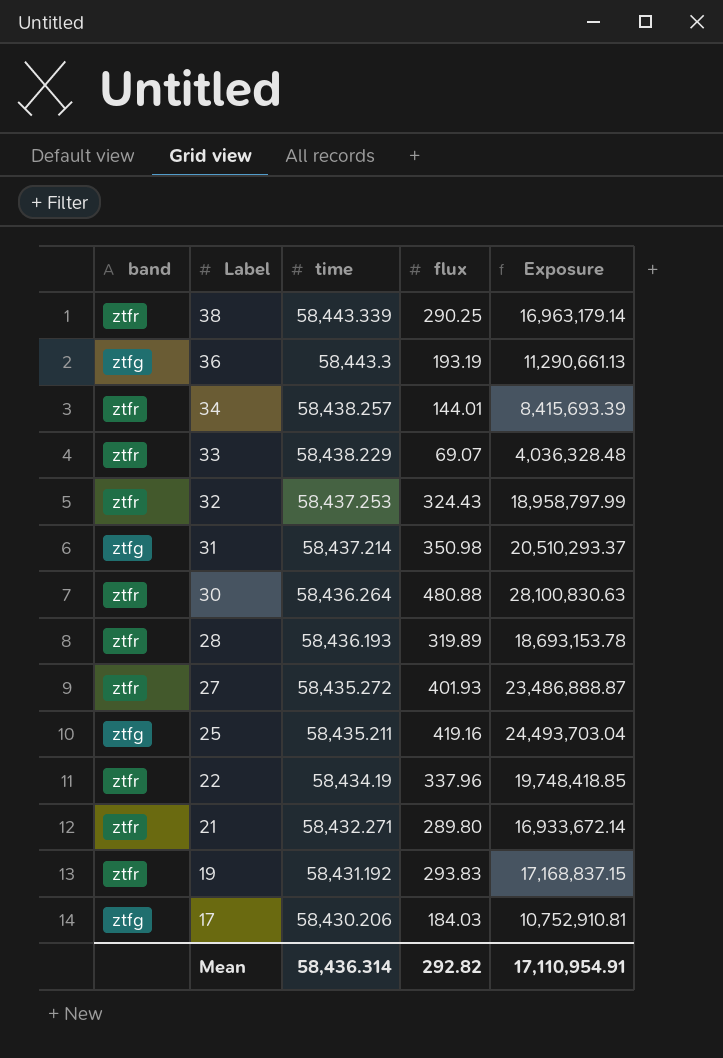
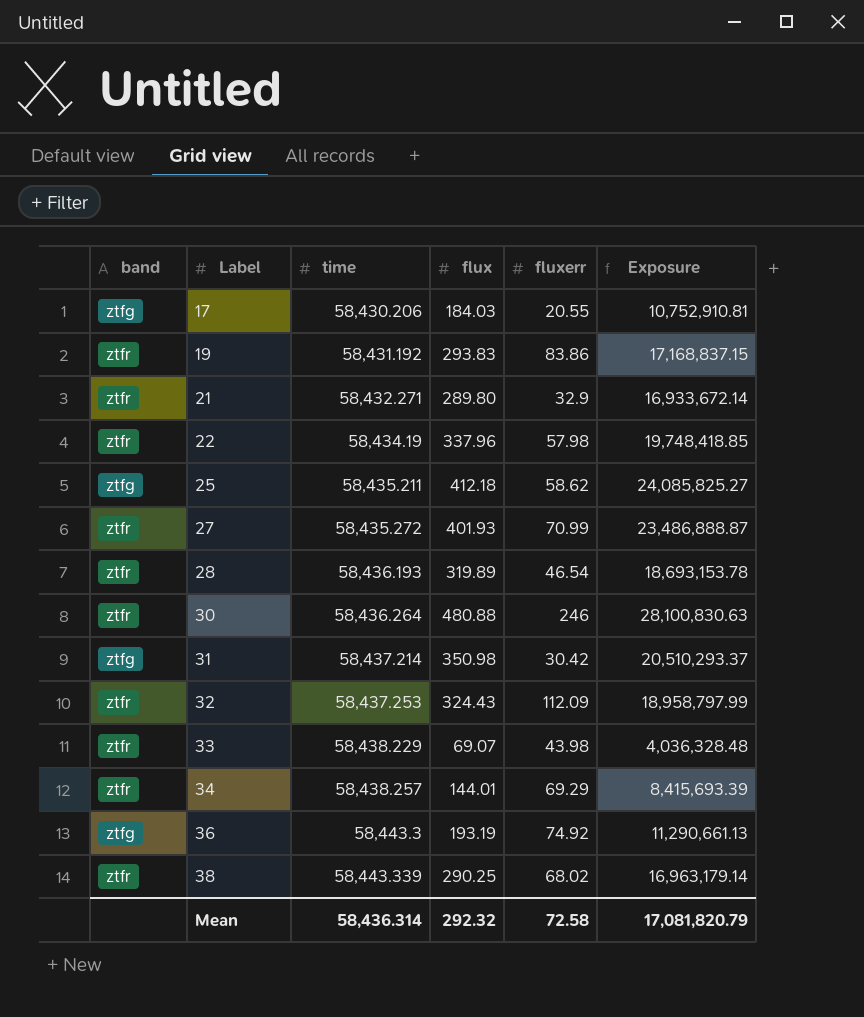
row order: Label descending -> Label ascending
column fluxerr | position: none -> 5
25 | flux: 419.16 -> 412.18
25 | Exposure: 24,493,703.04 -> 24,085,825.27
Mean | flux: 292.82 -> 292.32
Mean | Exposure: 17,110,954.91 -> 17,081,820.79

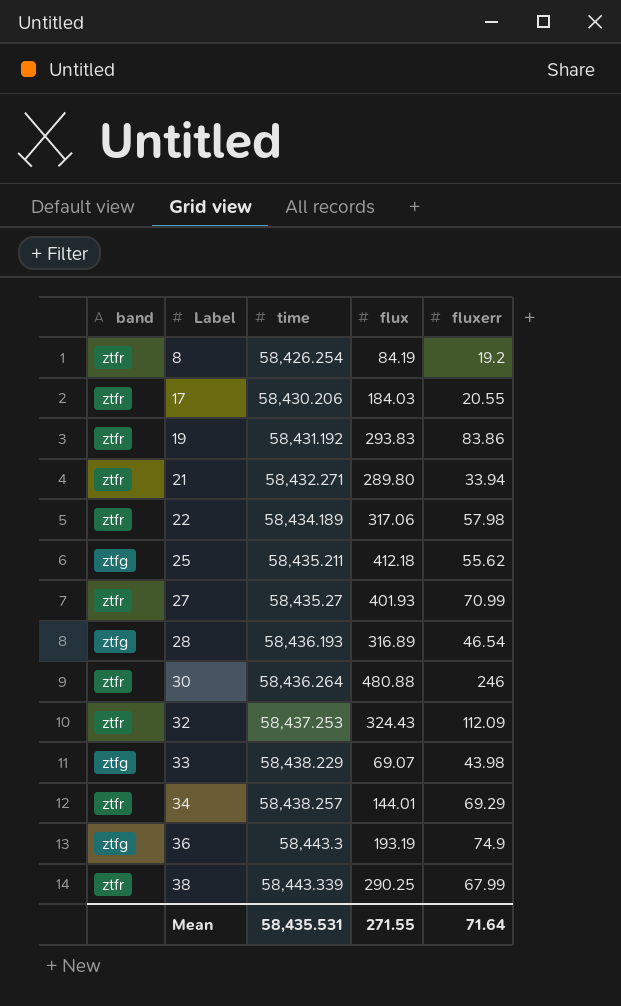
column Exposure | formula: [time] * [flux] -> none
row 31: ztfg | 58,437.214 | 350.98 | 30.42 | 20,510,293.37 -> none
row 8: none -> ztfr | 58,426.254 | 84.19 | 19.2
17 | band: ztfg -> ztfr
21 | fluxerr: 32.9 -> 33.94
22 | time: 58,434.19 -> 58,434.189
22 | flux: 337.96 -> 317.06
25 | fluxerr: 58.62 -> 55.62
27 | time: 58,435.272 -> 58,435.27
28 | band: ztfr -> ztfg
28 | flux: 319.89 -> 316.89
33 | band: ztfr -> ztfg
36 | fluxerr: 74.92 -> 74.9
38 | fluxerr: 68.02 -> 67.99
Mean | time: 58,436.314 -> 58,435.531
Mean | flux: 292.32 -> 271.55
Mean | fluxerr: 72.58 -> 71.64

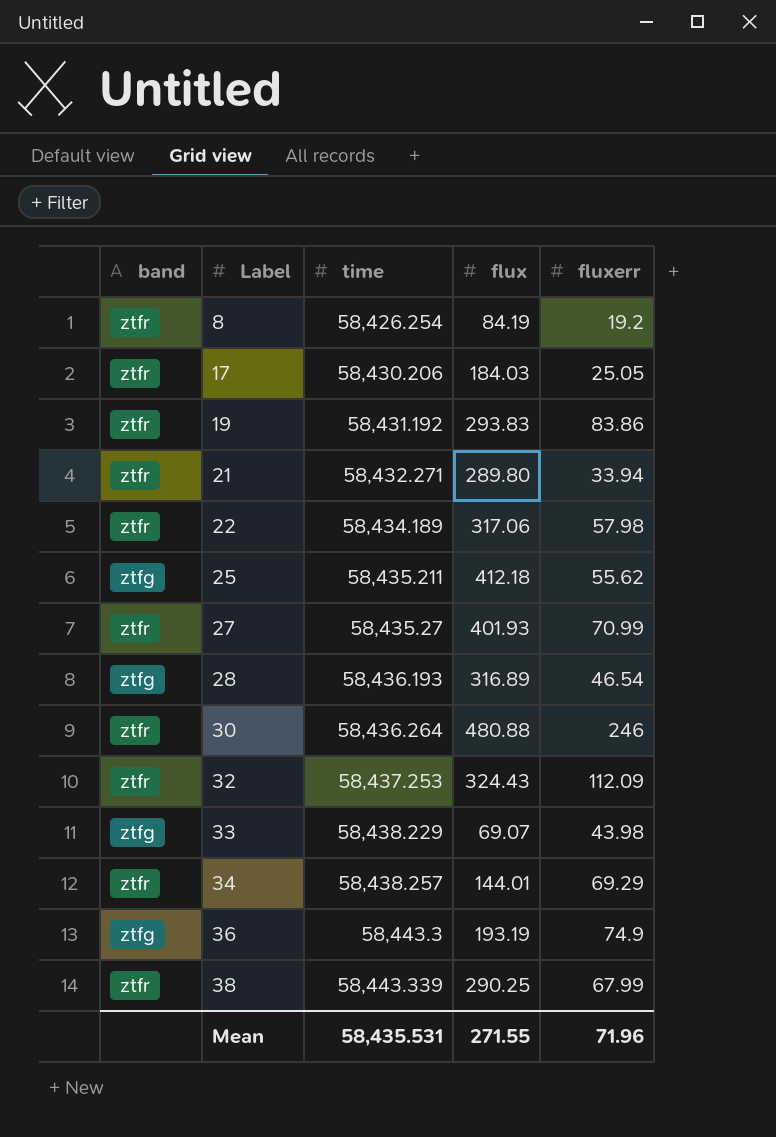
17 | fluxerr: 20.55 -> 25.05
Mean | fluxerr: 71.64 -> 71.96

